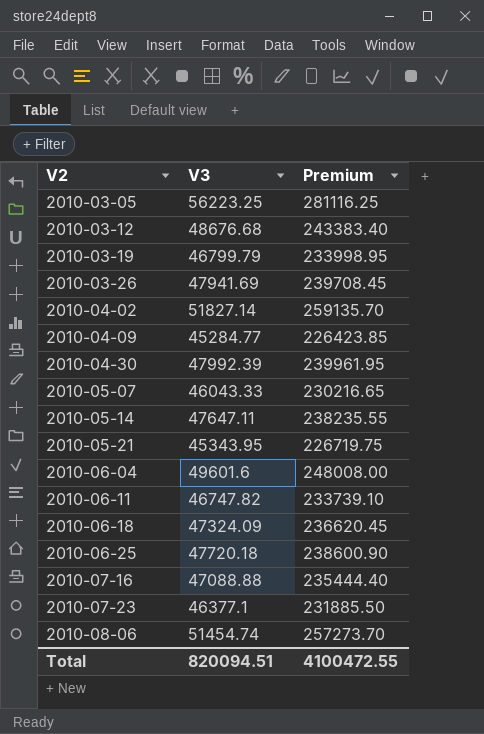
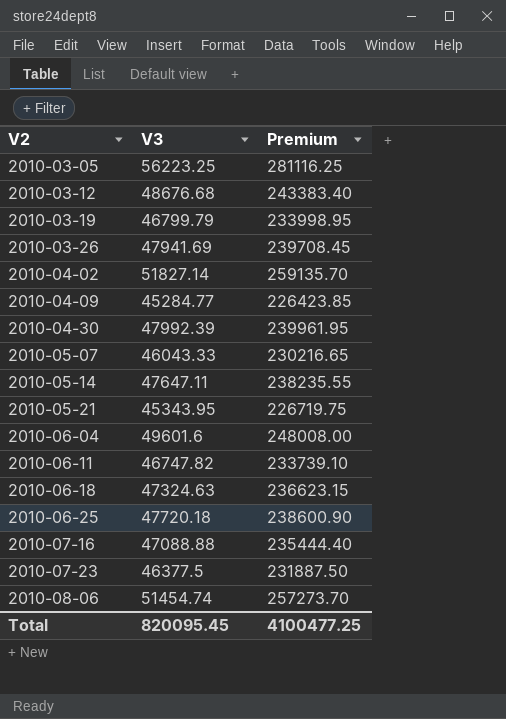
2010-06-18 | V3: 47324.09 -> 47324.63
2010-06-18 | Premium: 236620.45 -> 236623.15
2010-07-23 | V3: 46377.1 -> 46377.5
2010-07-23 | Premium: 231885.50 -> 231887.50
Total | V3: 820094.51 -> 820095.45
Total | Premium: 4100472.55 -> 4100477.25

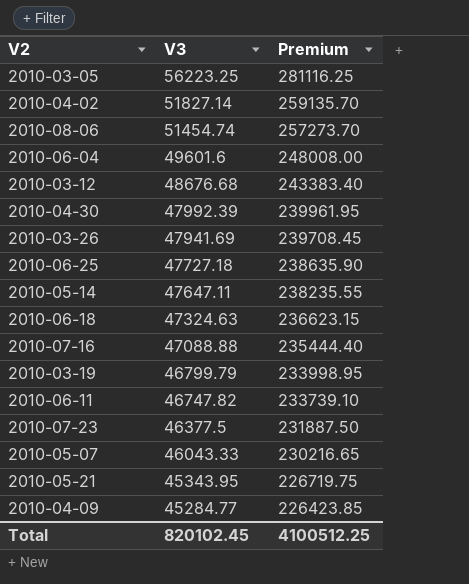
row order: V2 ascending -> V3 descending
2010-06-25 | V3: 47720.18 -> 47727.18
2010-06-25 | Premium: 238600.90 -> 238635.90
Total | V3: 820095.45 -> 820102.45
Total | Premium: 4100477.25 -> 4100512.25

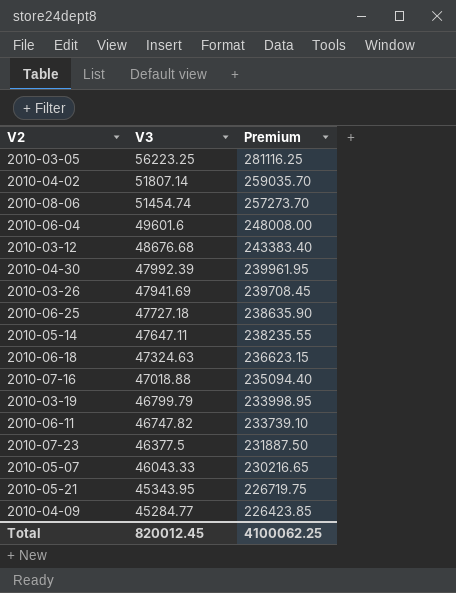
2010-04-02 | V3: 51827.14 -> 51807.14
2010-04-02 | Premium: 259135.70 -> 259035.70
2010-07-16 | V3: 47088.88 -> 47018.88
2010-07-16 | Premium: 235444.40 -> 235094.40
Total | V3: 820102.45 -> 820012.45
Total | Premium: 4100512.25 -> 4100062.25

